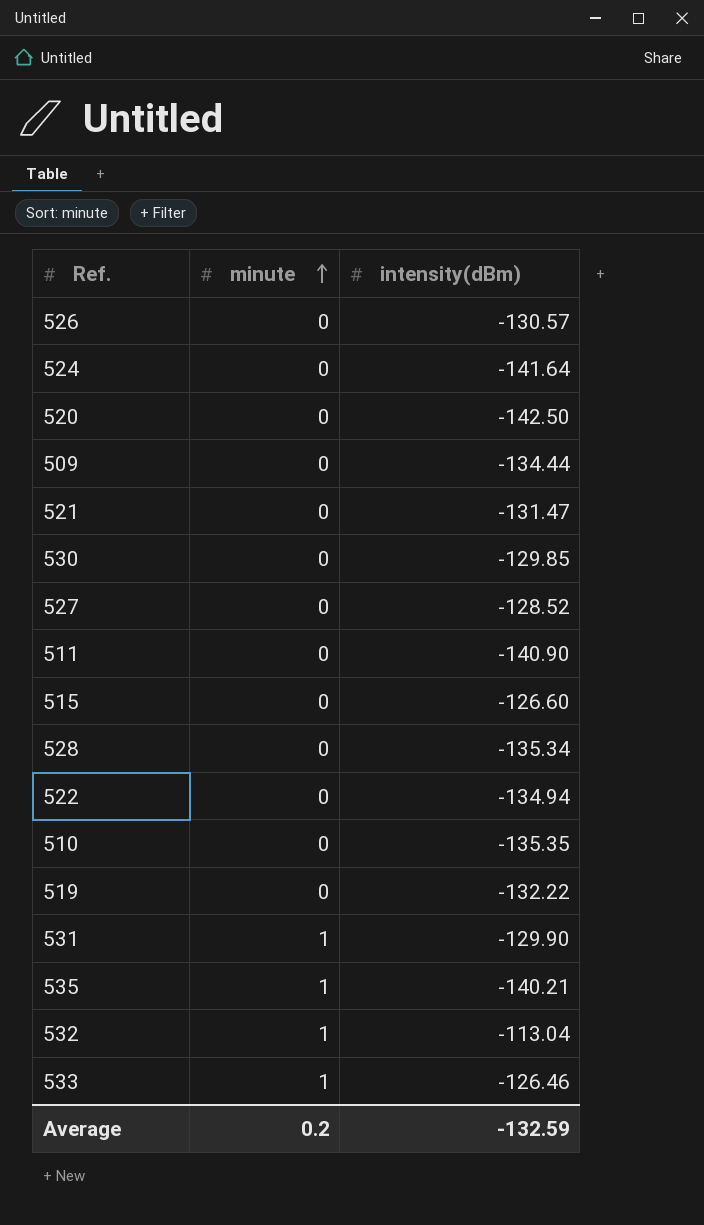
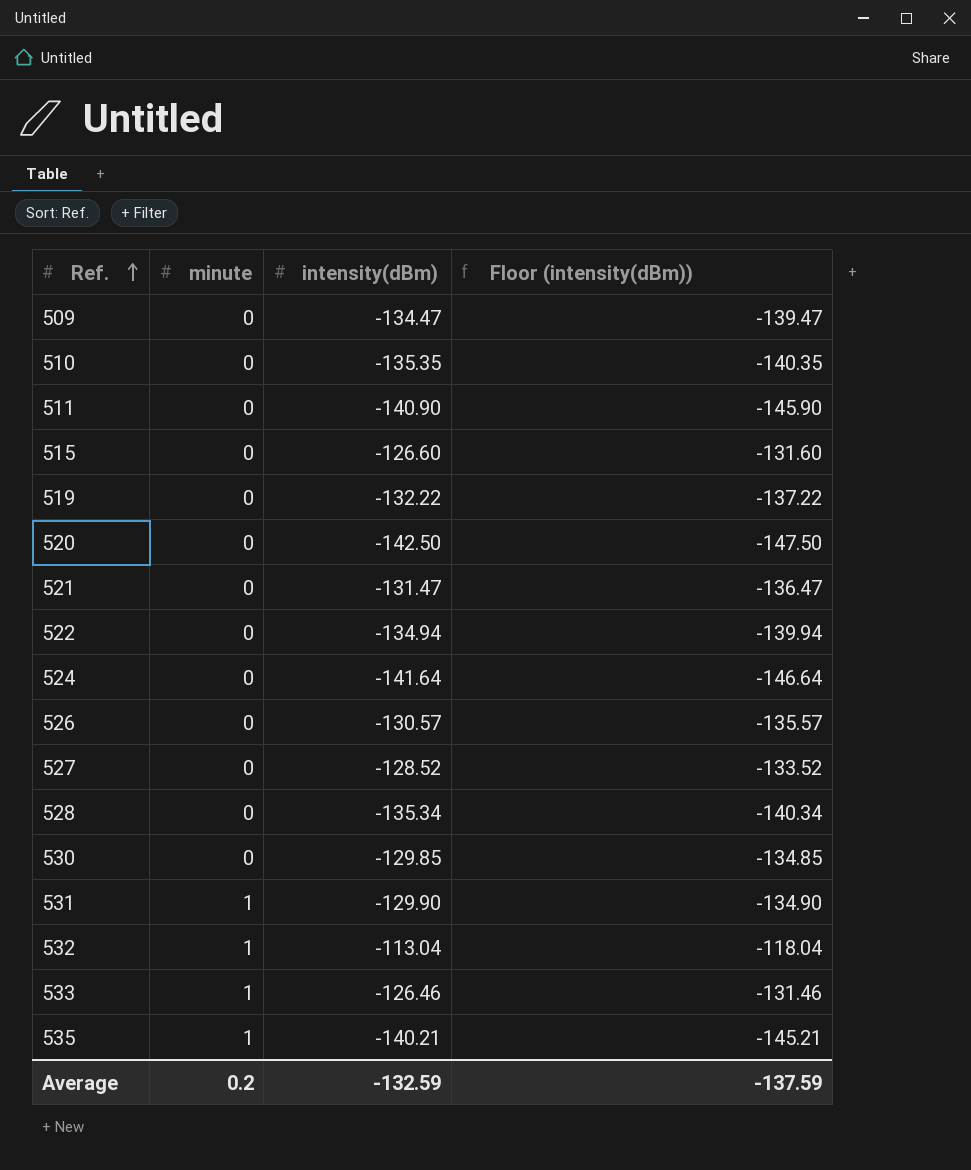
row order: minute ascending -> Ref. ascending
column Floor (intensity(dBm)) | formula: none -> [intensity(dBm)] - 5
509 | intensity(dBm): -134.44 -> -134.47

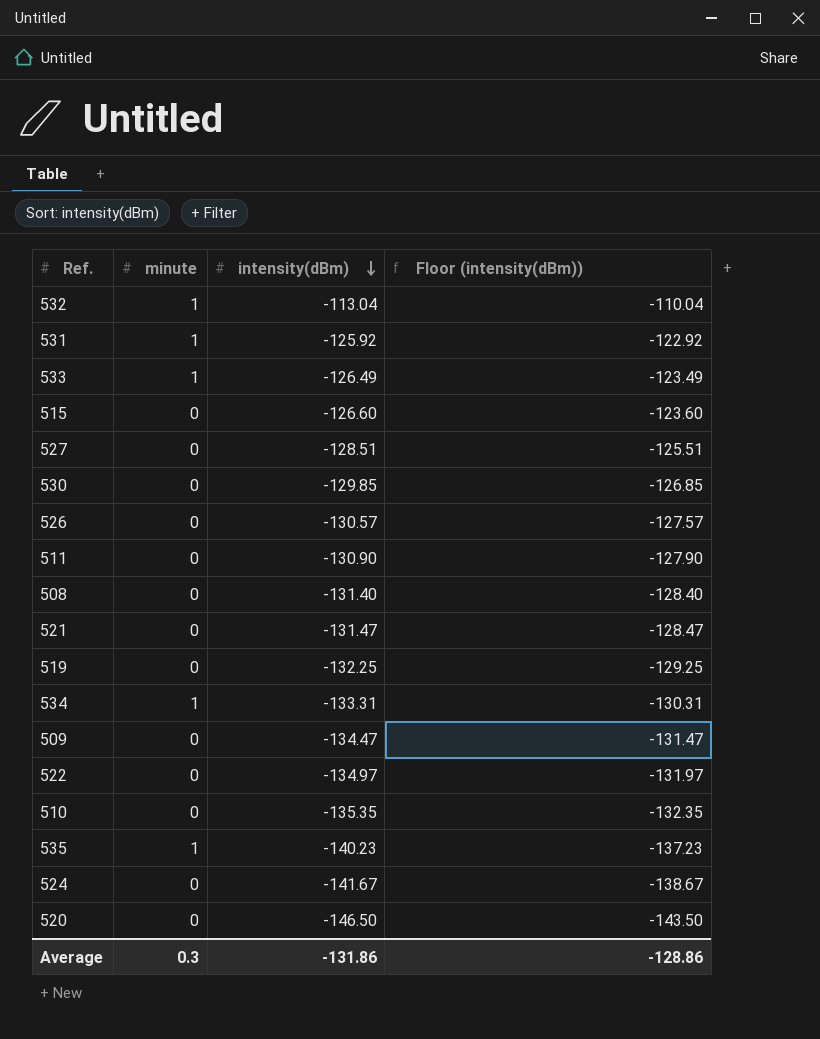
row order: Ref. ascending -> intensity(dBm) descending
column Floor (intensity(dBm)) | formula: [intensity(dBm)] - 5 -> [intensity(dBm)] + 3
row 528: 0 | -135.34 | -140.34 -> none
531 | intensity(dBm): -129.90 -> -125.92
533 | intensity(dBm): -126.46 -> -126.49
527 | intensity(dBm): -128.52 -> -128.51
511 | intensity(dBm): -140.90 -> -130.90
row 508: none -> 0 | -131.40 | -128.40
519 | intensity(dBm): -132.22 -> -132.25
row 534: none -> 1 | -133.31 | -130.31
522 | intensity(dBm): -134.94 -> -134.97
535 | intensity(dBm): -140.21 -> -140.23
524 | intensity(dBm): -141.64 -> -141.67
520 | intensity(dBm): -142.50 -> -146.50
Average | minute: 0.2 -> 0.3
Average | intensity(dBm): -132.59 -> -131.86
Average | Floor (intensity(dBm)): -137.59 -> -128.86

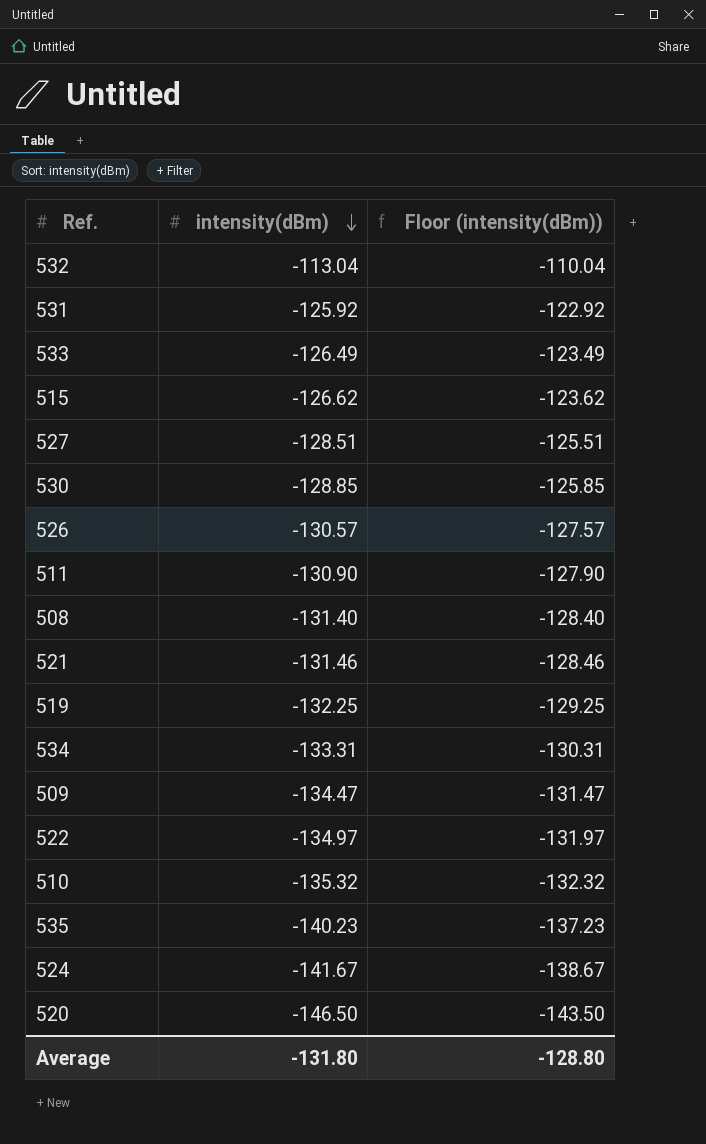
column minute | position: 2 -> none
515 | intensity(dBm): -126.60 -> -126.62
515 | Floor (intensity(dBm)): -123.60 -> -123.62
530 | intensity(dBm): -129.85 -> -128.85
530 | Floor (intensity(dBm)): -126.85 -> -125.85
521 | intensity(dBm): -131.47 -> -131.46
521 | Floor (intensity(dBm)): -128.47 -> -128.46
510 | intensity(dBm): -135.35 -> -135.32
510 | Floor (intensity(dBm)): -132.35 -> -132.32
Average | intensity(dBm): -131.86 -> -131.80
Average | Floor (intensity(dBm)): -128.86 -> -128.80

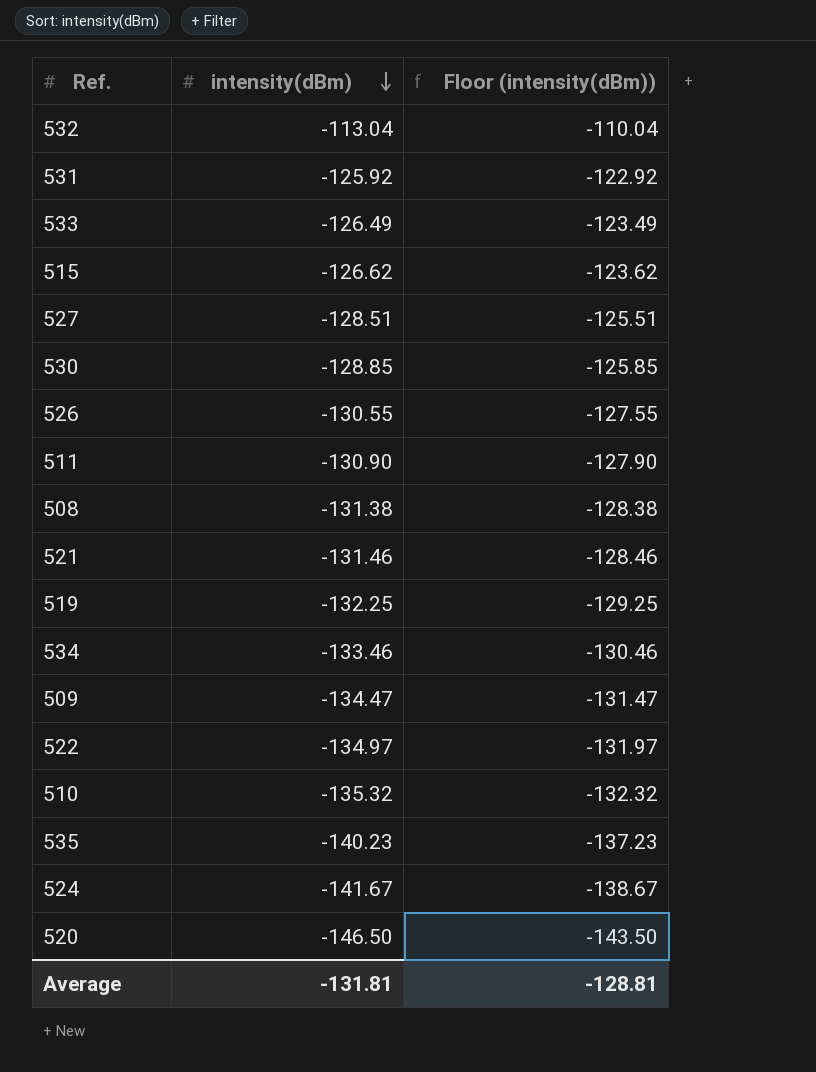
526 | intensity(dBm): -130.57 -> -130.55
526 | Floor (intensity(dBm)): -127.57 -> -127.55
508 | intensity(dBm): -131.40 -> -131.38
508 | Floor (intensity(dBm)): -128.40 -> -128.38
534 | intensity(dBm): -133.31 -> -133.46
534 | Floor (intensity(dBm)): -130.31 -> -130.46
Average | intensity(dBm): -131.80 -> -131.81
Average | Floor (intensity(dBm)): -128.80 -> -128.81

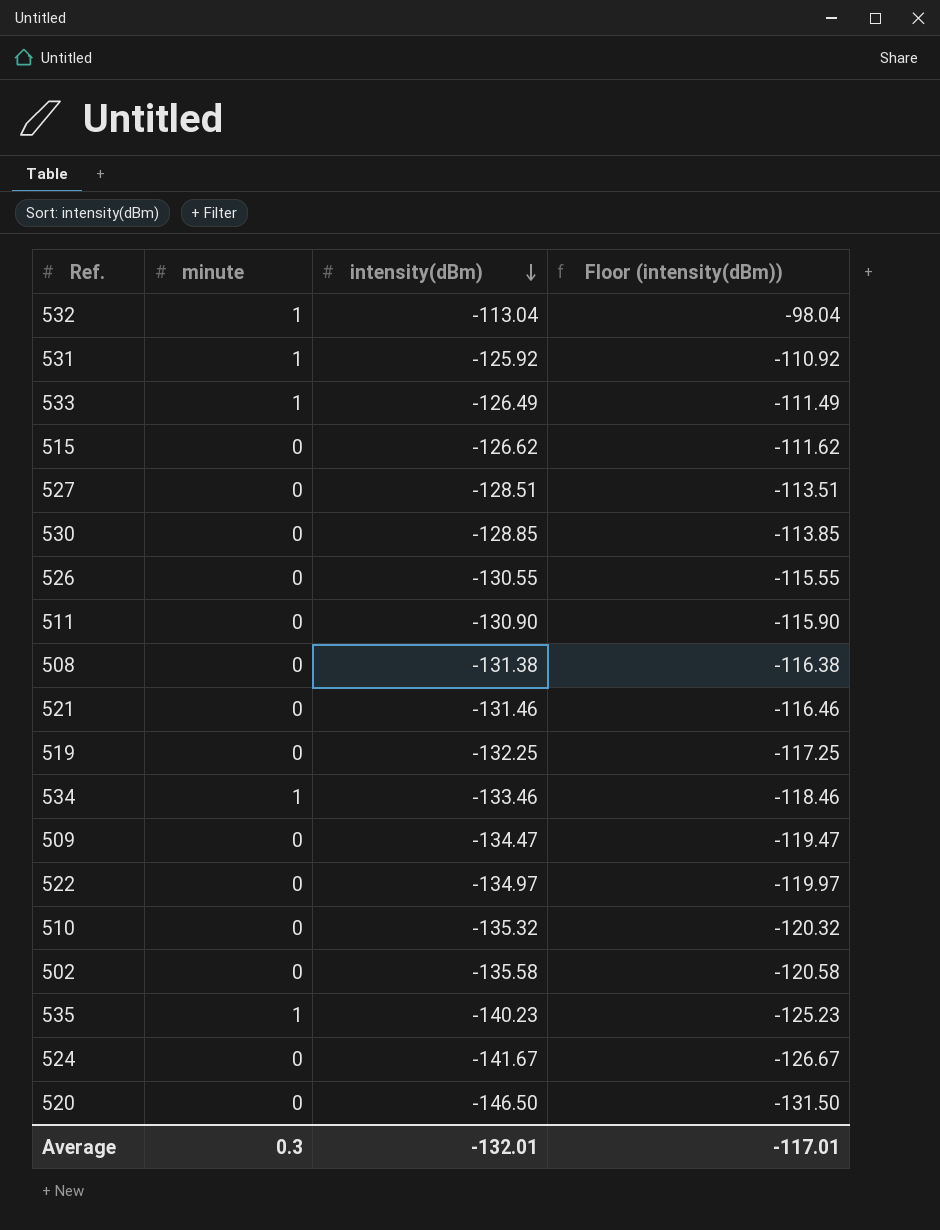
column minute | position: none -> 2
column Floor (intensity(dBm)) | formula: [intensity(dBm)] + 3 -> [intensity(dBm)] + 15
row 502: none -> 0 | -135.58 | -120.58
Average | intensity(dBm): -131.81 -> -132.01
Average | Floor (intensity(dBm)): -128.81 -> -117.01

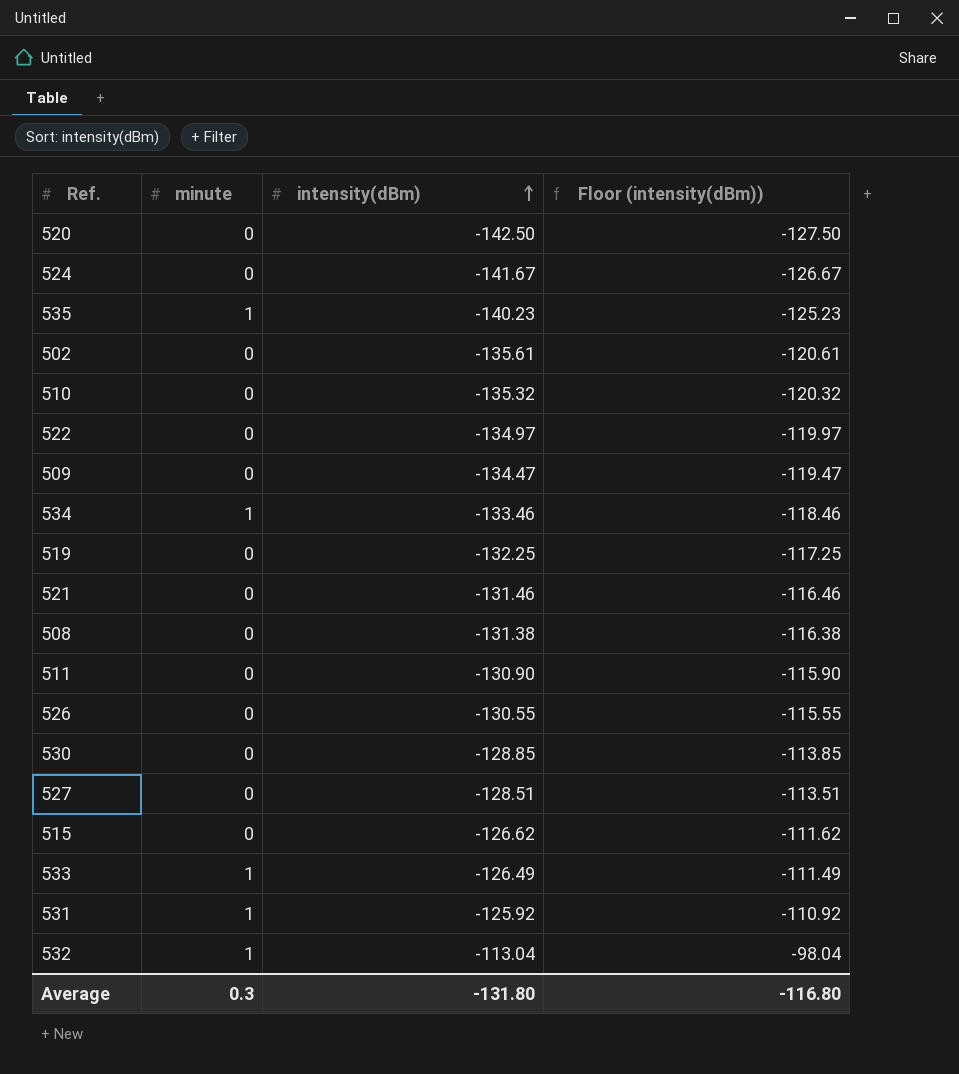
row order: intensity(dBm) descending -> intensity(dBm) ascending
520 | intensity(dBm): -146.50 -> -142.50
520 | Floor (intensity(dBm)): -131.50 -> -127.50
502 | intensity(dBm): -135.58 -> -135.61
502 | Floor (intensity(dBm)): -120.58 -> -120.61
Average | intensity(dBm): -132.01 -> -131.80
Average | Floor (intensity(dBm)): -117.01 -> -116.80

